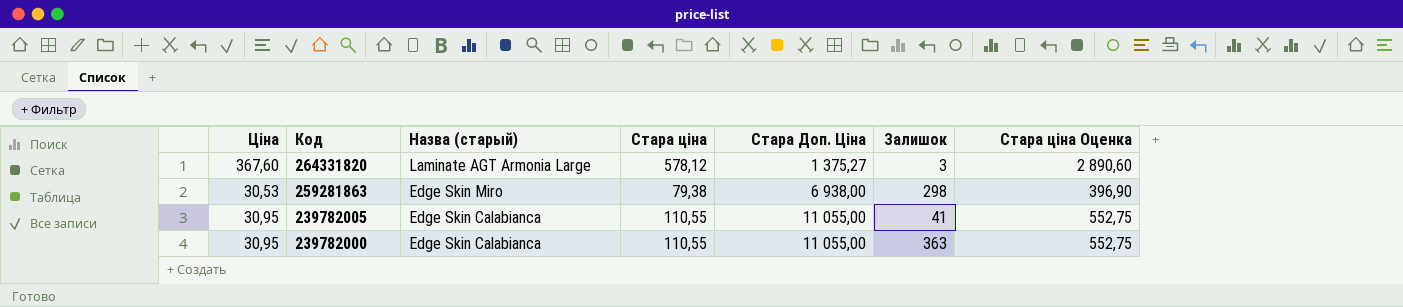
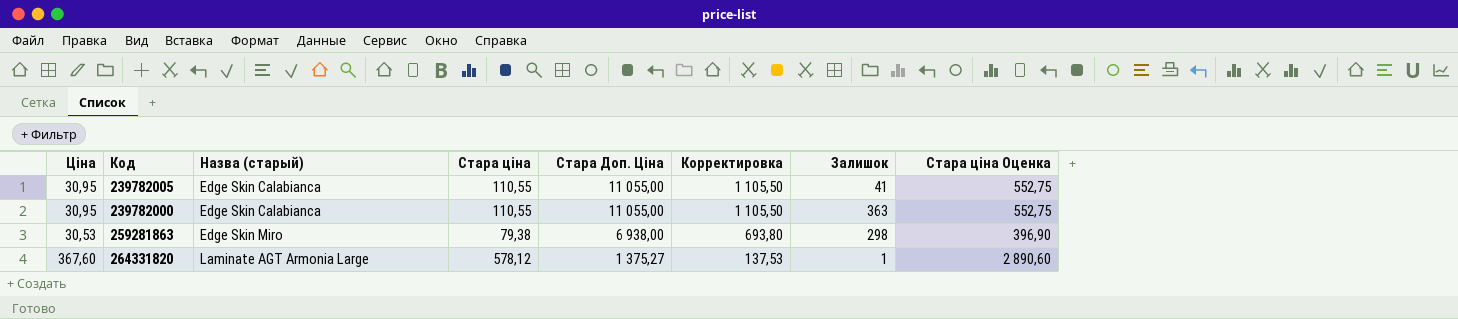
row order: Код descending -> Назва (старый) ascending
column Корректировка | formula: none -> [Стара Доп. Ціна] * 0,1
264331820 | Залишок: 3 -> 1

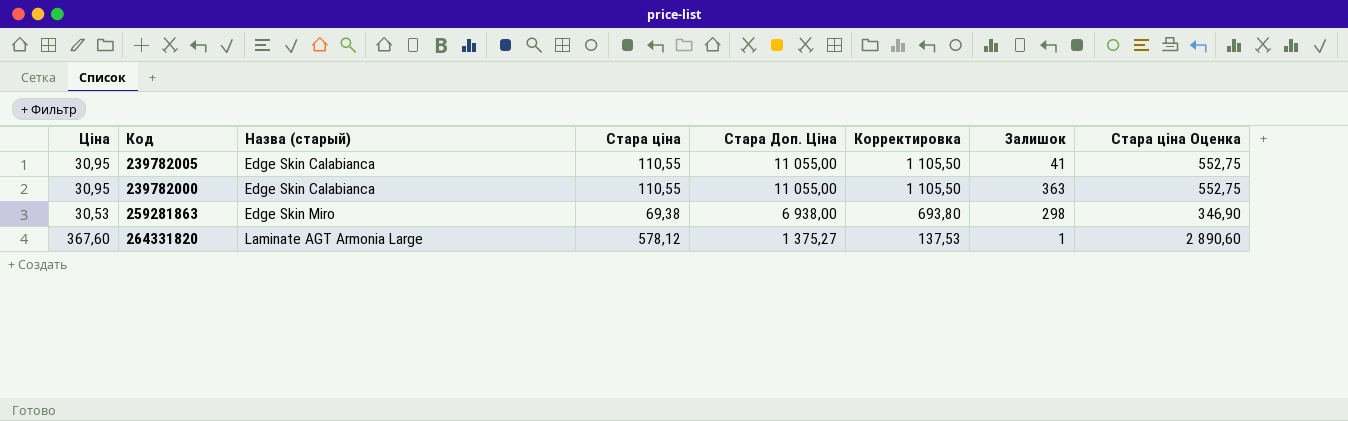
259281863 | Стара ціна: 79,38 -> 69,38
259281863 | Стара ціна Оценка: 396,90 -> 346,90

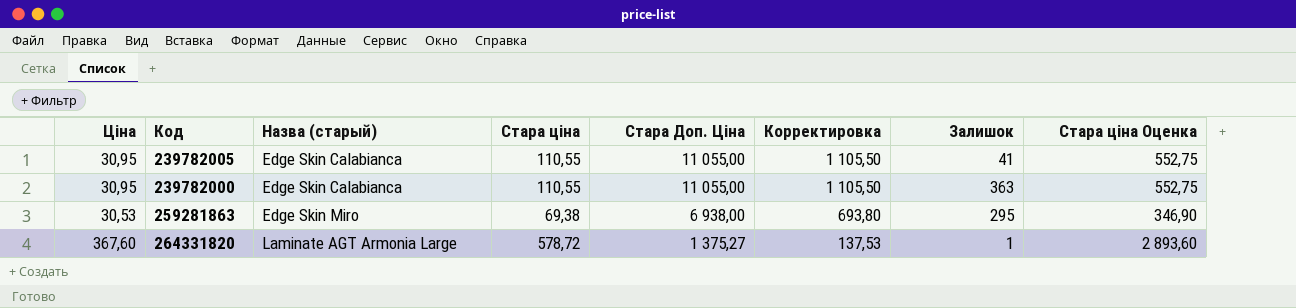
259281863 | Залишок: 298 -> 295
264331820 | Стара ціна: 578,12 -> 578,72
264331820 | Стара ціна Оценка: 2 890,60 -> 2 893,60

